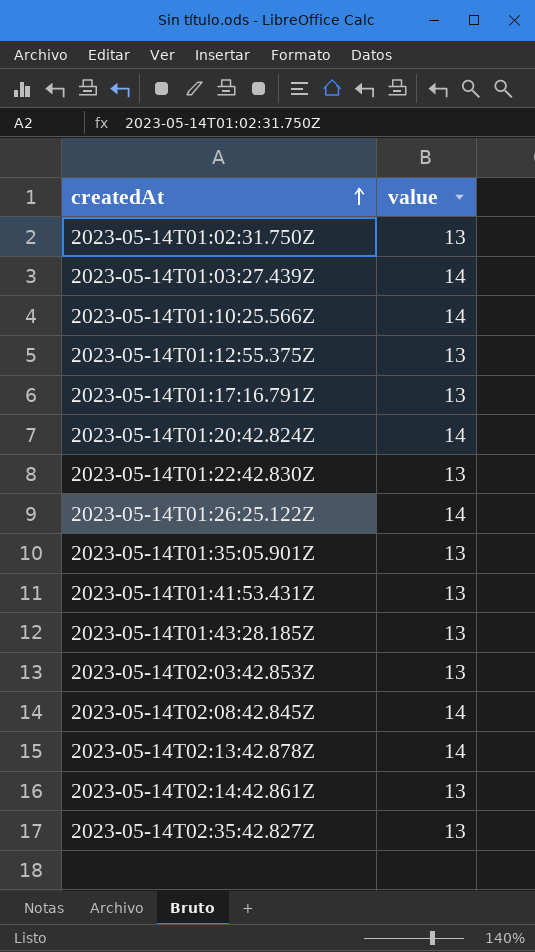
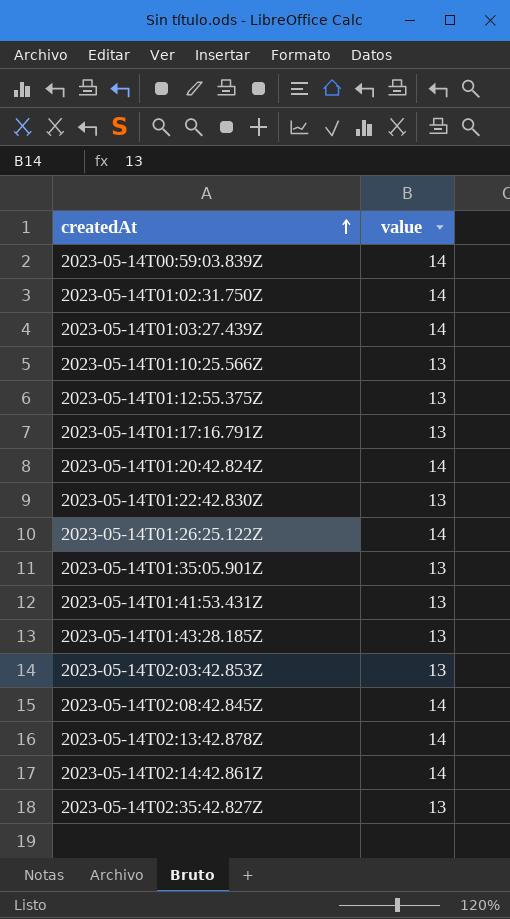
row 2023-05-14T00:59:03.839Z: none -> 14
2023-05-14T01:02:31.750Z | value: 13 -> 14
2023-05-14T01:10:25.566Z | value: 14 -> 13
2023-05-14T02:14:42.861Z | value: 13 -> 14

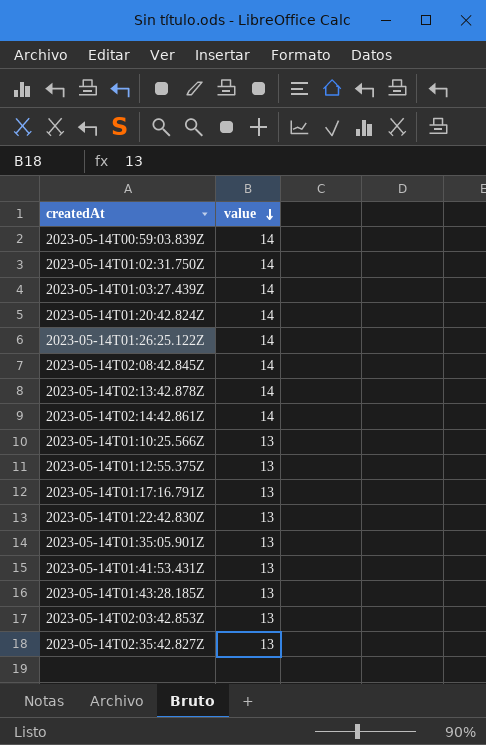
row order: createdAt ascending -> value descending

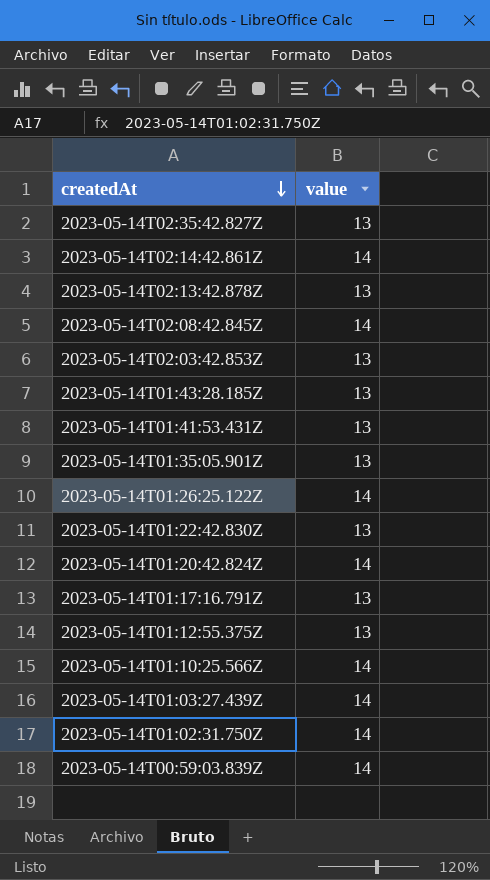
row order: value descending -> createdAt descending
2023-05-14T02:13:42.878Z | value: 14 -> 13
2023-05-14T01:10:25.566Z | value: 13 -> 14

